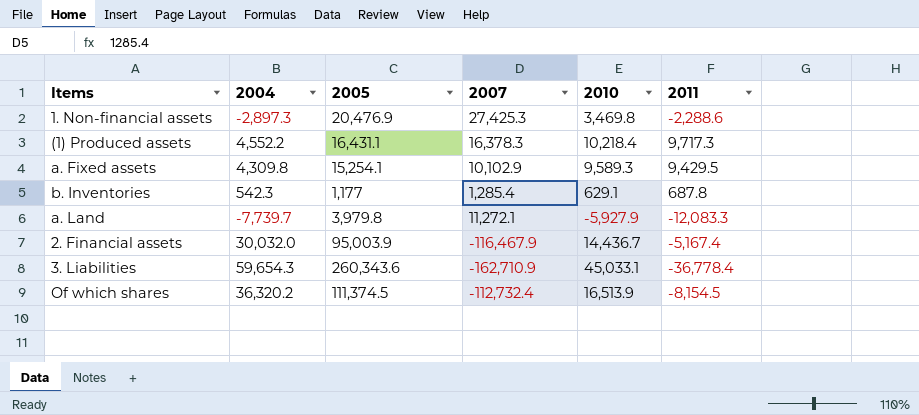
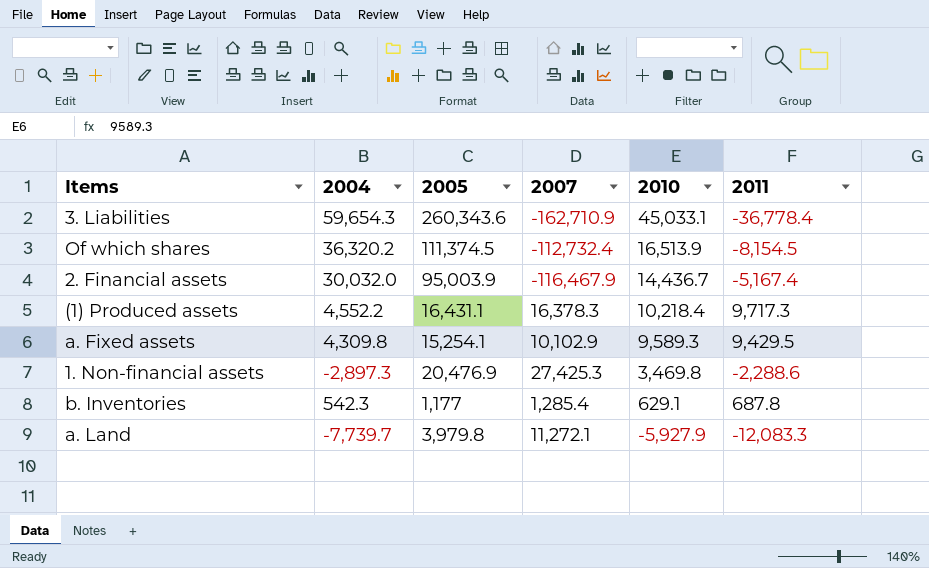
row order: none -> 2010 descending

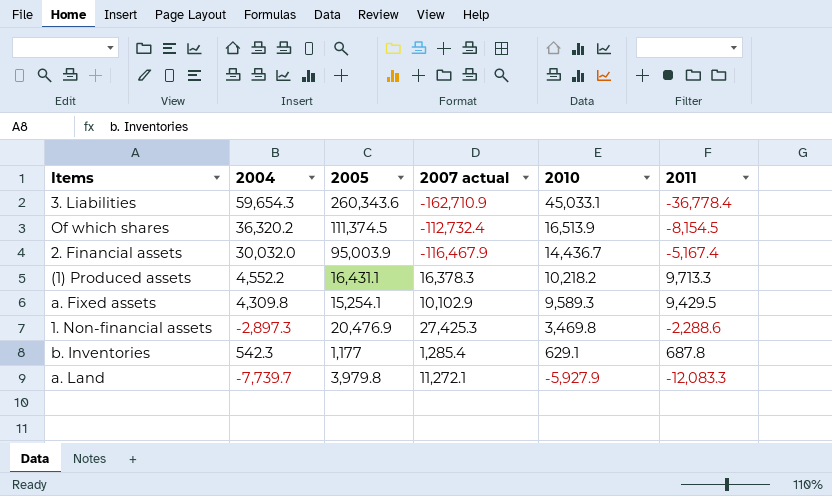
column name: 2007 -> 2007 actual
(1) Produced assets | 2010: 10,218.4 -> 10,218.2
(1) Produced assets | 2011: 9,717.3 -> 9,713.3

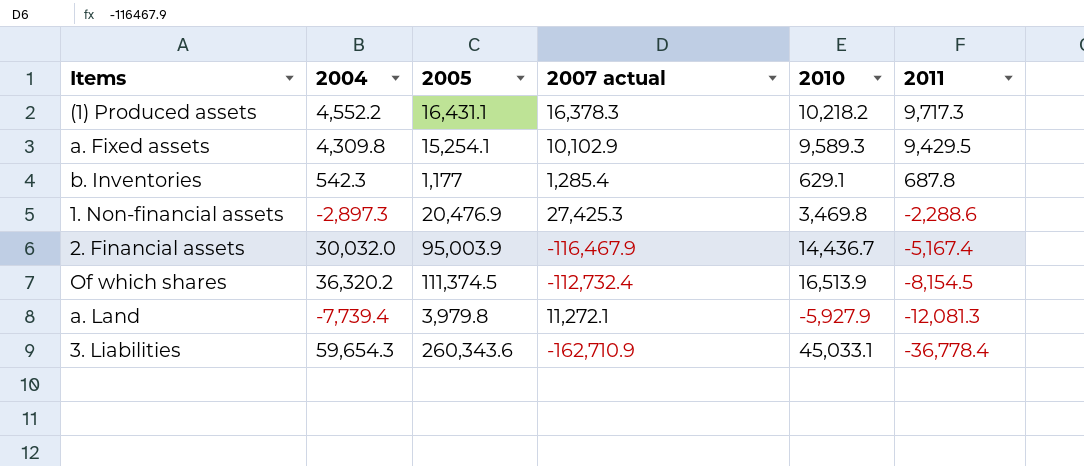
row order: 2010 descending -> 2011 descending
(1) Produced assets | 2011: 9,713.3 -> 9,717.3
a. Land | 2004: -7,739.7 -> -7,739.4
a. Land | 2011: -12,083.3 -> -12,081.3

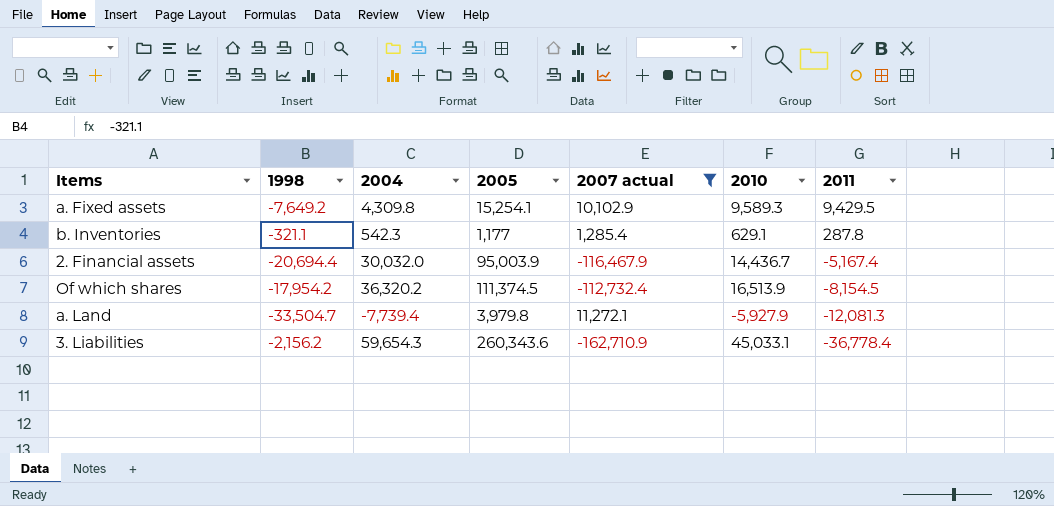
filter: none -> 2007 actual <= 11,272.1
column 1998 | position: none -> 2
b. Inventories | 2011: 687.8 -> 287.8

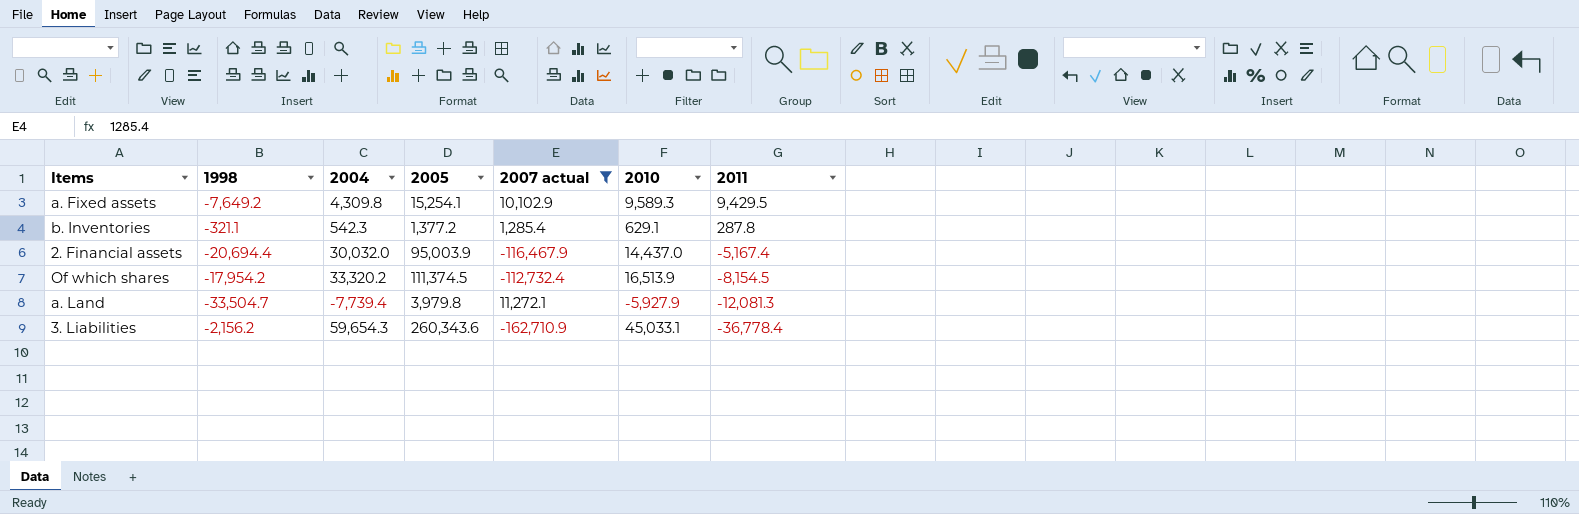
b. Inventories | 2005: 1,177 -> 1,377.2
2. Financial assets | 2010: 14,436.7 -> 14,437.0
Of which shares | 2004: 36,320.2 -> 33,320.2

